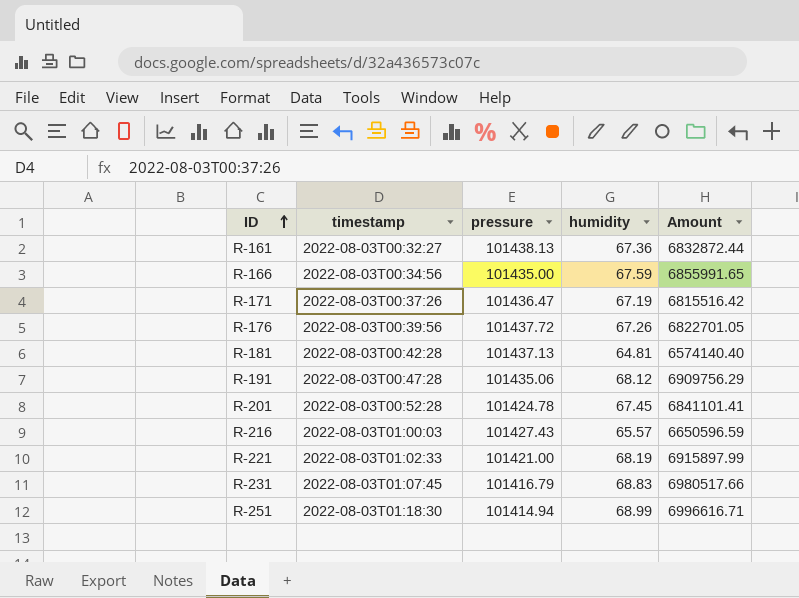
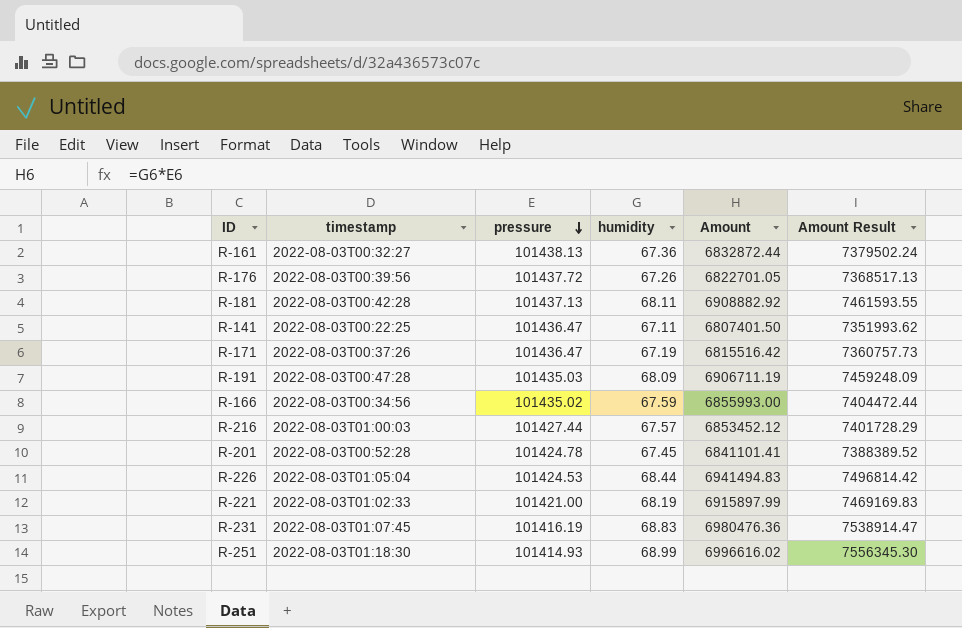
row order: ID ascending -> pressure descending
column Amount Result | formula: none -> [Amount] * 1.08
R-181 | humidity: 64.81 -> 68.11
R-181 | Amount: 6574140.40 -> 6908882.92
row R-141: none -> 2022-08-03T00:22:25 | 101436.47 | 67.11 | 6807401.50 | 7351993.62
R-191 | pressure: 101435.06 -> 101435.03
R-191 | humidity: 68.12 -> 68.09
R-191 | Amount: 6909756.29 -> 6906711.19
R-166 | pressure: 101435.00 -> 101435.02
R-166 | Amount: 6855991.65 -> 6855993.00
R-216 | pressure: 101427.43 -> 101427.44
R-216 | humidity: 65.57 -> 67.57
R-216 | Amount: 6650596.59 -> 6853452.12
row R-226: none -> 2022-08-03T01:05:04 | 101424.53 | 68.44 | 6941494.83 | 7496814.42
R-231 | pressure: 101416.79 -> 101416.19
R-231 | Amount: 6980517.66 -> 6980476.36
R-251 | pressure: 101414.94 -> 101414.93
R-251 | Amount: 6996616.71 -> 6996616.02

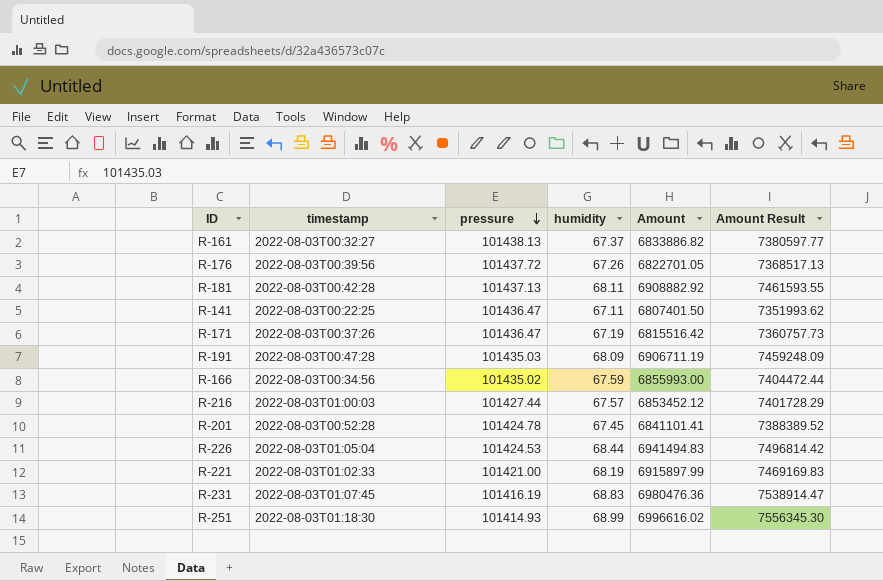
R-161 | humidity: 67.36 -> 67.37
R-161 | Amount: 6832872.44 -> 6833886.82
R-161 | Amount Result: 7379502.24 -> 7380597.77

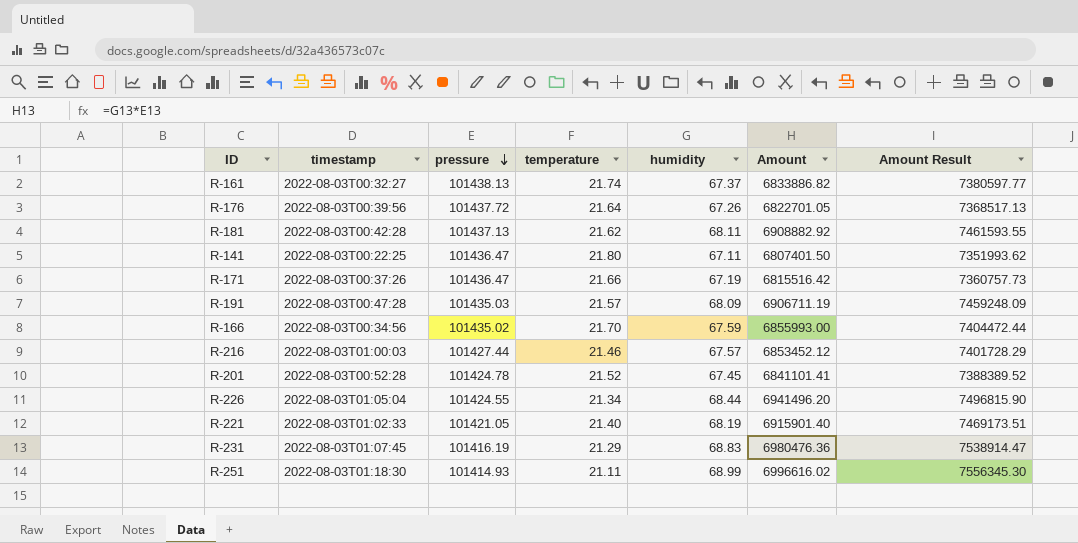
column temperature | position: none -> 4
R-226 | pressure: 101424.53 -> 101424.55
R-226 | Amount: 6941494.83 -> 6941496.20
R-226 | Amount Result: 7496814.42 -> 7496815.90
R-221 | pressure: 101421.00 -> 101421.05
R-221 | Amount: 6915897.99 -> 6915901.40
R-221 | Amount Result: 7469169.83 -> 7469173.51

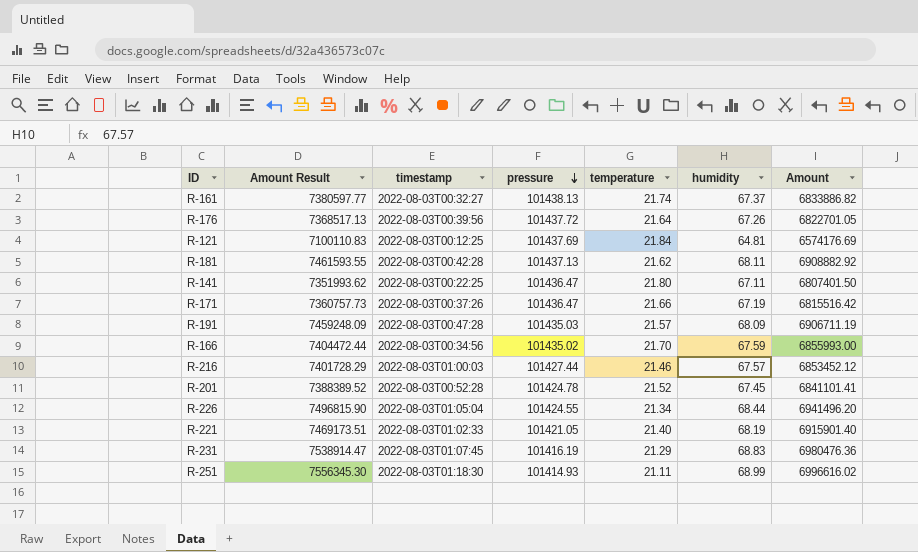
column Amount Result | position: 7 -> 2
row R-121: none -> 7100110.83 | 2022-08-03T00:12:25 | 101437.69 | 21.84 | 64.81 | 6574176.69

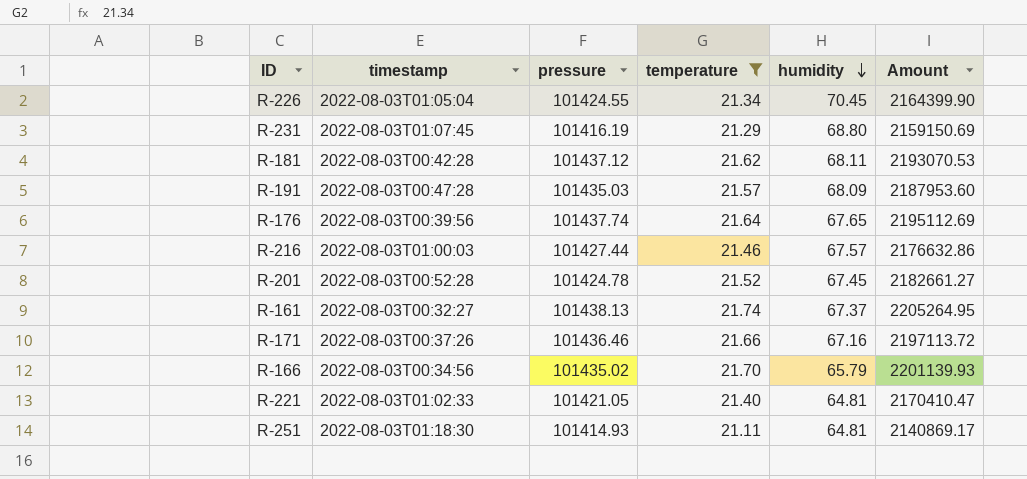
filter: none -> temperature <= 21.74
row order: pressure descending -> humidity descending
column Amount Result | formula: [Amount] * 1.08 -> none
column Amount | formula: [pressure] * [humidity] -> [pressure] * [temperature]
R-226 | humidity: 68.44 -> 70.45
R-231 | humidity: 68.83 -> 68.80
R-181 | pressure: 101437.13 -> 101437.12
R-176 | pressure: 101437.72 -> 101437.74
R-176 | humidity: 67.26 -> 67.65
R-171 | pressure: 101436.47 -> 101436.46
R-171 | humidity: 67.19 -> 67.16
R-166 | humidity: 67.59 -> 65.79
R-221 | humidity: 68.19 -> 64.81
R-251 | humidity: 68.99 -> 64.81

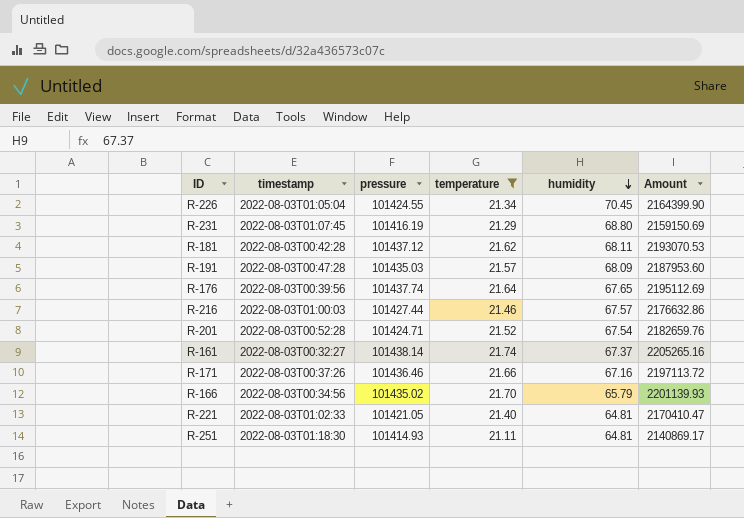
R-201 | pressure: 101424.78 -> 101424.71
R-201 | humidity: 67.45 -> 67.54
R-201 | Amount: 2182661.27 -> 2182659.76
R-161 | pressure: 101438.13 -> 101438.14
R-161 | Amount: 2205264.95 -> 2205265.16

